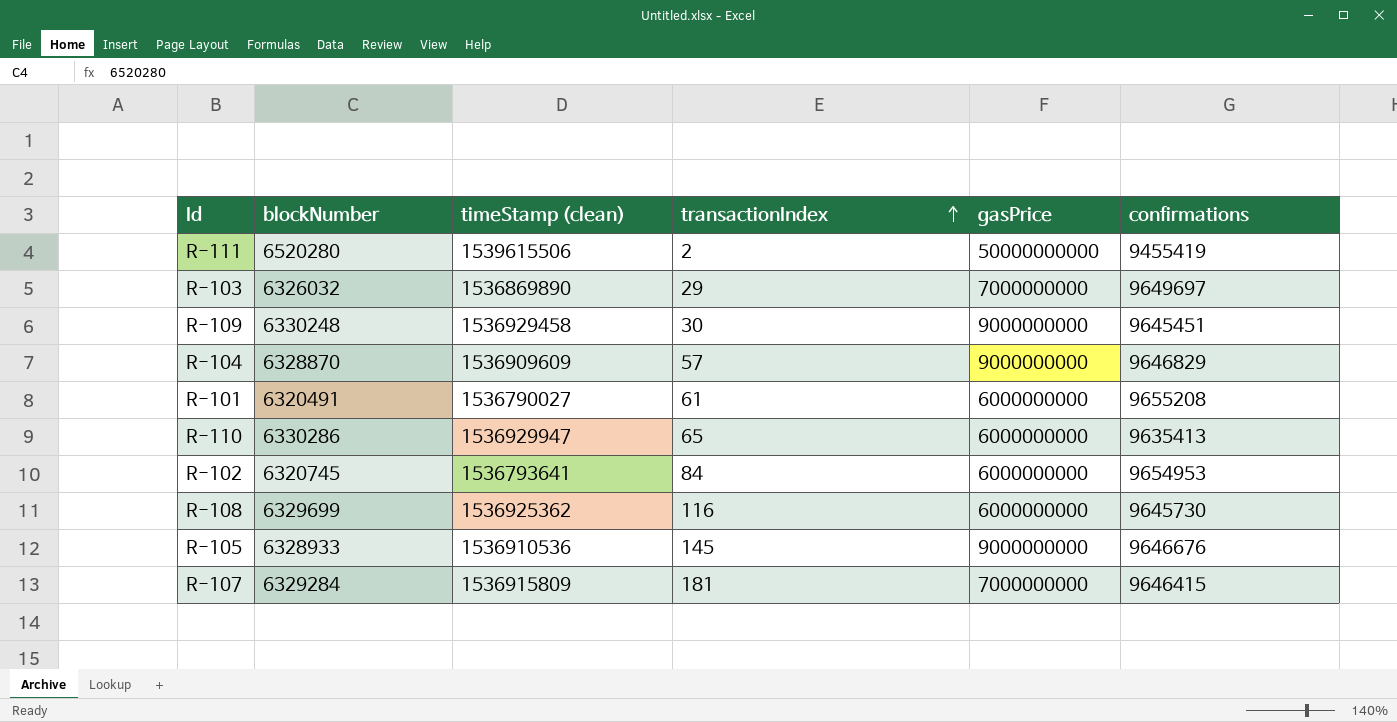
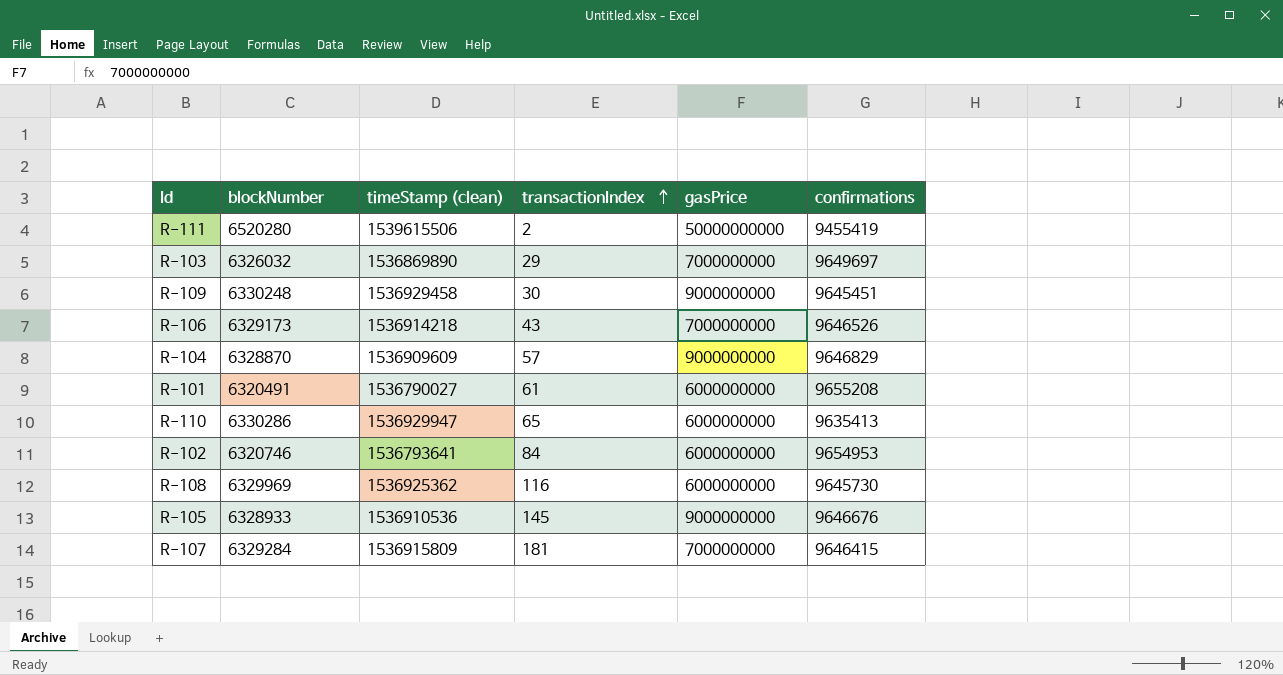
row R-106: none -> 6329173 | 1536914218 | 43 | 7000000000 | 9646526
R-102 | blockNumber: 6320745 -> 6320746
R-108 | blockNumber: 6329699 -> 6329969

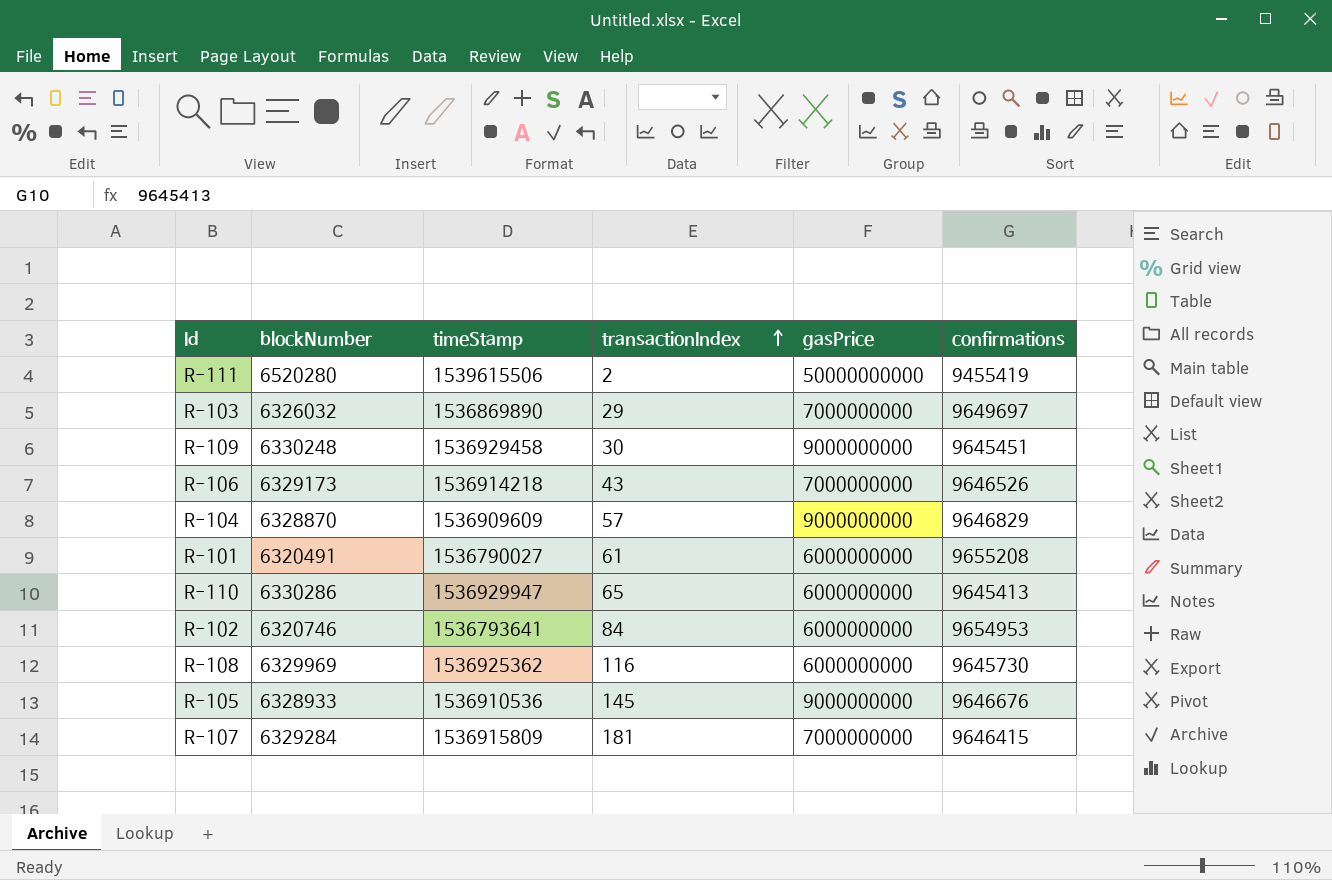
column name: timeStamp (clean) -> timeStamp
R-110 | confirmations: 9635413 -> 9645413

